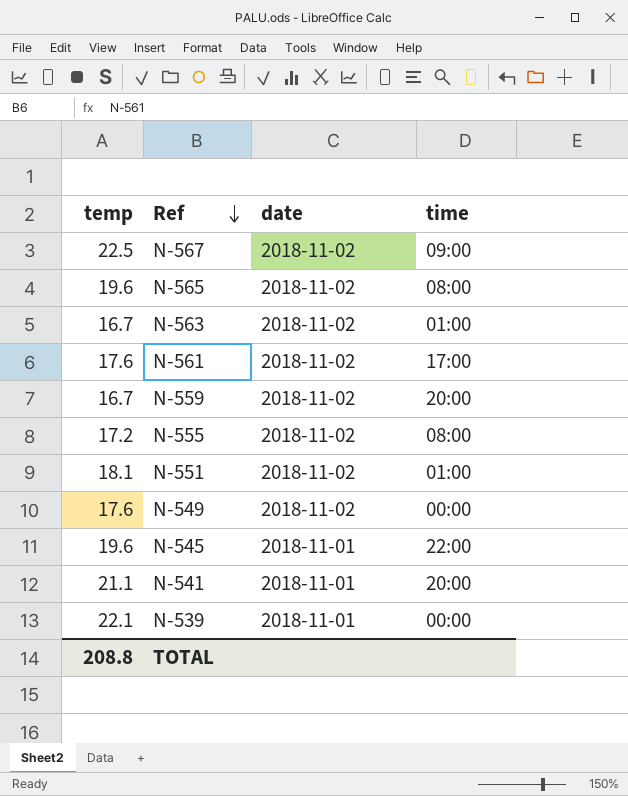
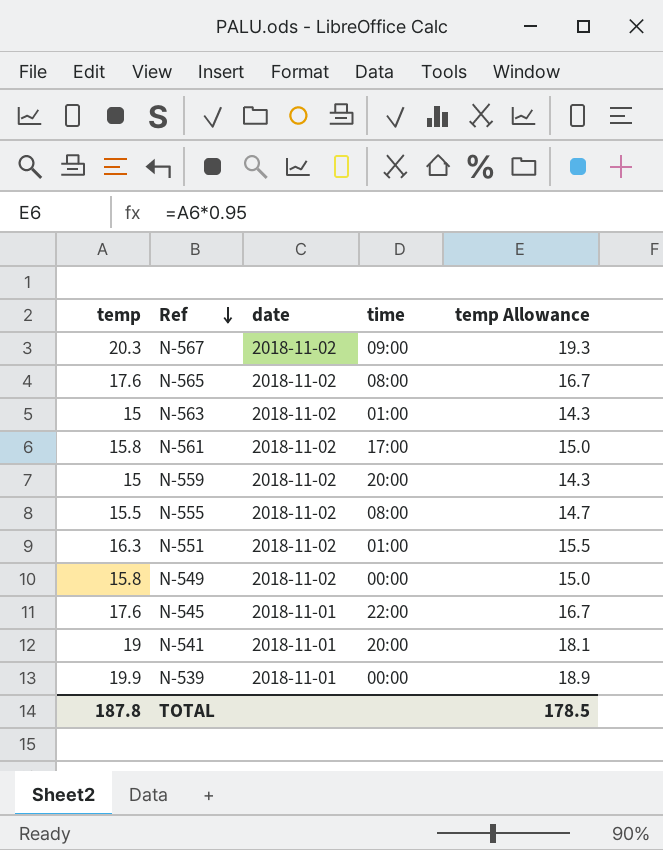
column temp Allowance | formula: none -> [temp] * 0.95
N-567 | temp: 22.5 -> 20.3
N-565 | temp: 19.6 -> 17.6
N-563 | temp: 16.7 -> 15
N-561 | temp: 17.6 -> 15.8
N-559 | temp: 16.7 -> 15
N-555 | temp: 17.2 -> 15.5
N-551 | temp: 18.1 -> 16.3
N-549 | temp: 17.6 -> 15.8
N-545 | temp: 19.6 -> 17.6
N-541 | temp: 21.1 -> 19
N-539 | temp: 22.1 -> 19.9
TOTAL | temp: 208.8 -> 187.8

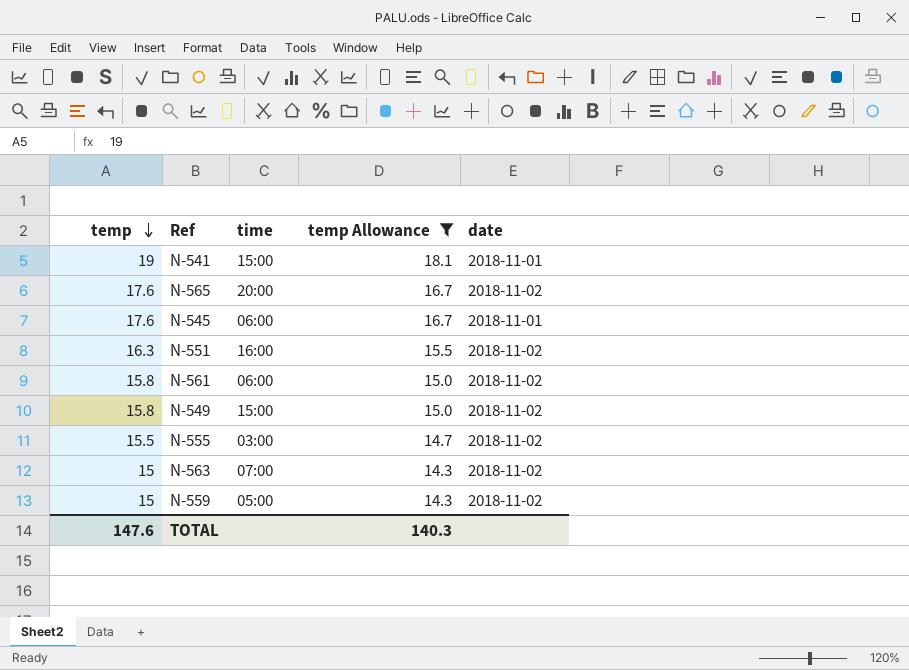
filter: none -> temp Allowance <= 18.1
row order: Ref descending -> temp descending
column date | position: 3 -> 5
N-541 | time: 20:00 -> 15:00
N-565 | time: 08:00 -> 20:00
N-545 | time: 22:00 -> 06:00
N-551 | time: 01:00 -> 16:00
N-561 | time: 17:00 -> 06:00
N-549 | time: 00:00 -> 15:00
N-555 | time: 08:00 -> 03:00
N-563 | time: 01:00 -> 07:00
N-559 | time: 20:00 -> 05:00
TOTAL | temp: 187.8 -> 147.6
TOTAL | temp Allowance: 178.5 -> 140.3

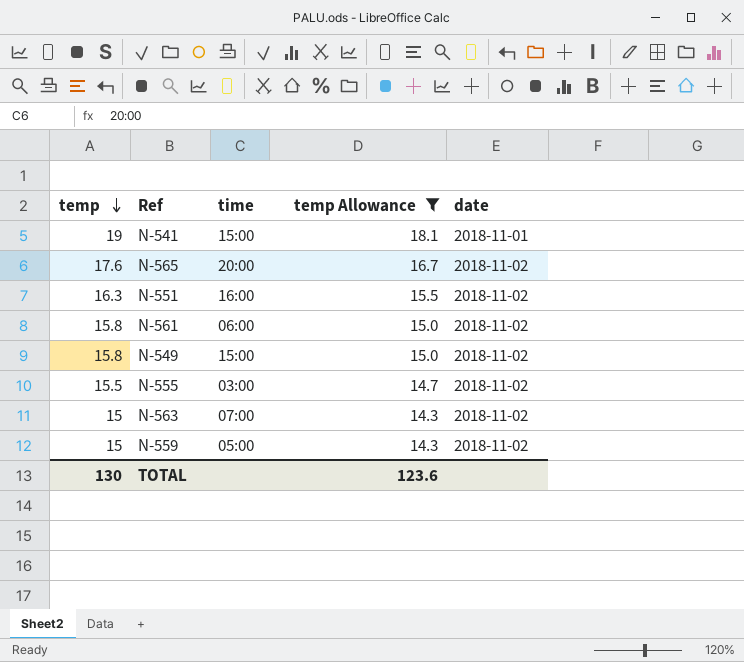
row N-545: 17.6 | 06:00 | 16.7 | 2018-11-01 -> none
TOTAL | temp: 147.6 -> 130
TOTAL | temp Allowance: 140.3 -> 123.6

